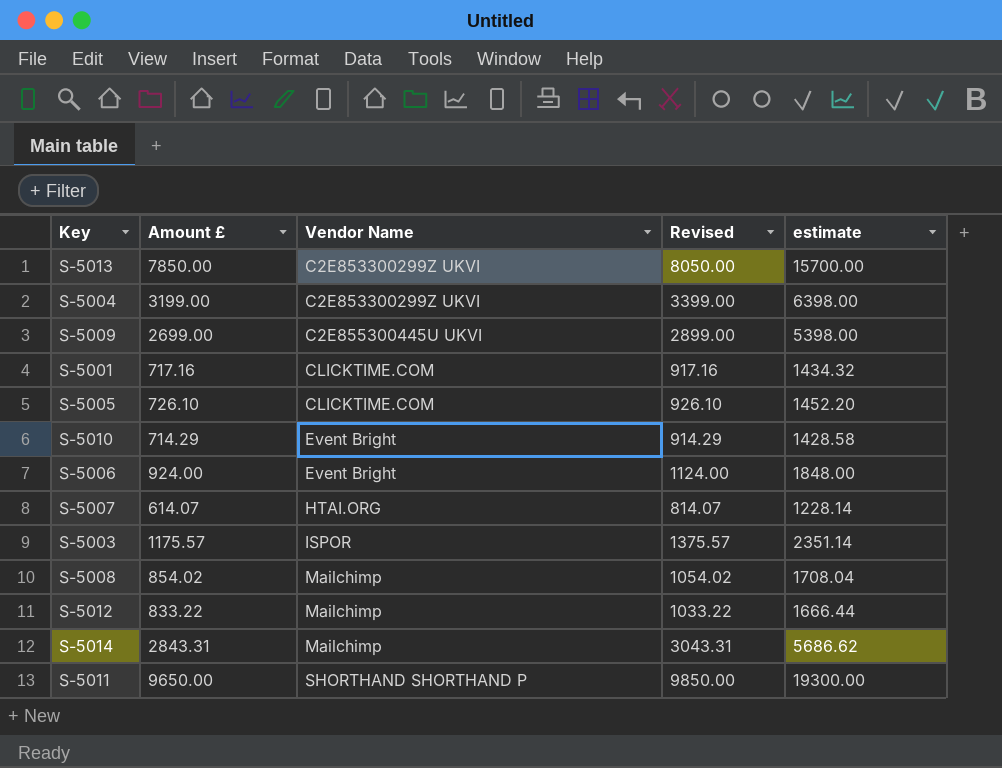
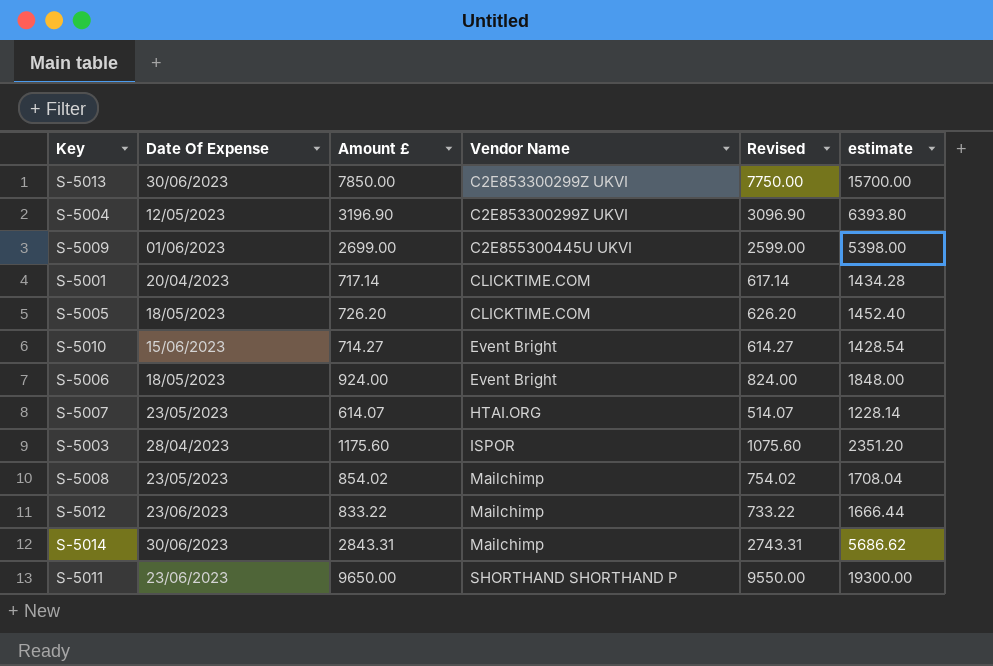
column Date Of Expense | position: none -> 2
column Revised | formula: [Amount £] + 200 -> [Amount £] - 100
S-5004 | Amount £: 3199.00 -> 3196.90
S-5004 | estimate: 6398.00 -> 6393.80
S-5001 | Amount £: 717.16 -> 717.14
S-5001 | estimate: 1434.32 -> 1434.28
S-5005 | Amount £: 726.10 -> 726.20
S-5005 | estimate: 1452.20 -> 1452.40
S-5010 | Amount £: 714.29 -> 714.27
S-5010 | estimate: 1428.58 -> 1428.54
S-5003 | Amount £: 1175.57 -> 1175.60
S-5003 | estimate: 2351.14 -> 2351.20

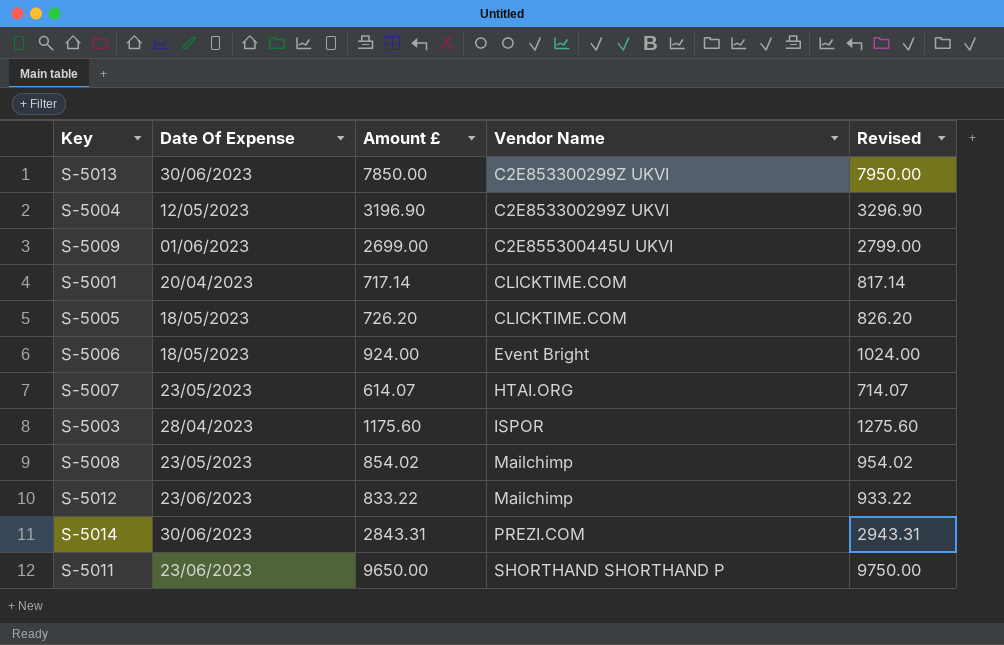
column estimate | formula: [Amount £] * 2 -> none
column Revised | formula: [Amount £] - 100 -> [Amount £] + 100
row S-5010: 15/06/2023 | 714.27 | Event Bright | 614.27 | 1428.54 -> none
S-5014 | Vendor Name: Mailchimp -> PREZI.COM

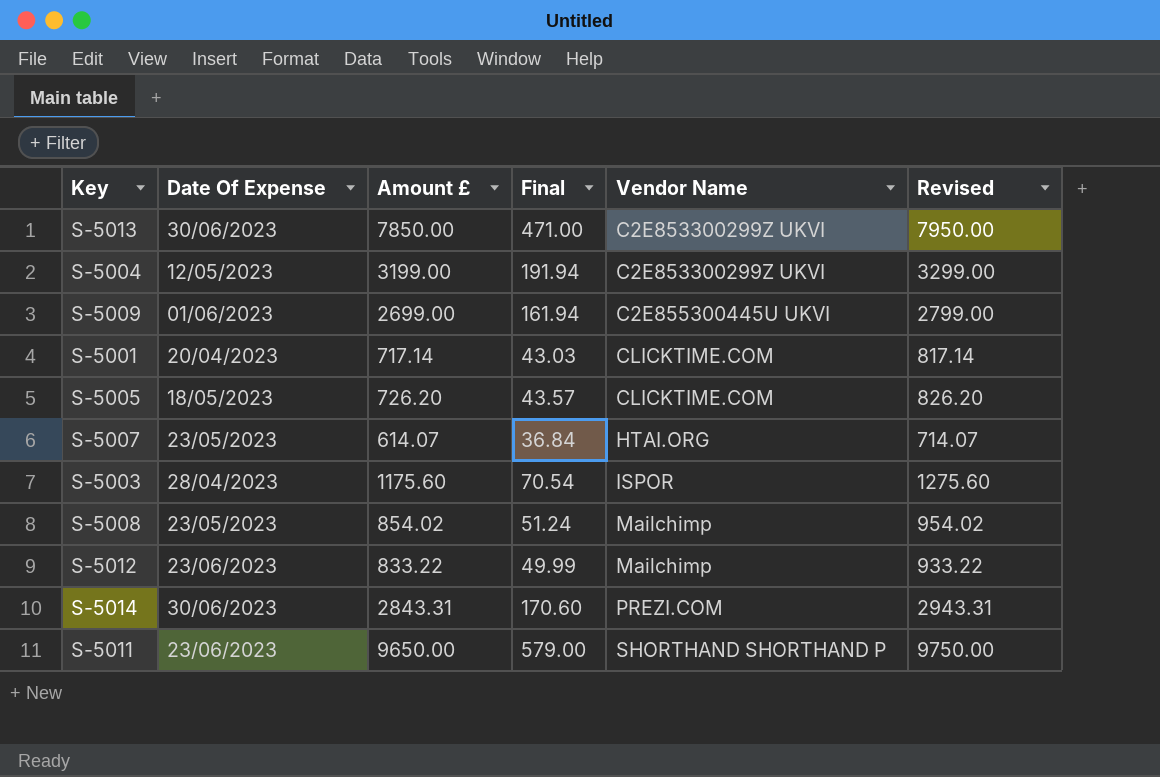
column Final | formula: none -> [Amount £] * 0.06
row S-5006: 18/05/2023 | 924.00 | Event Bright | 1024.00 -> none
S-5004 | Amount £: 3196.90 -> 3199.00
S-5004 | Revised: 3296.90 -> 3299.00

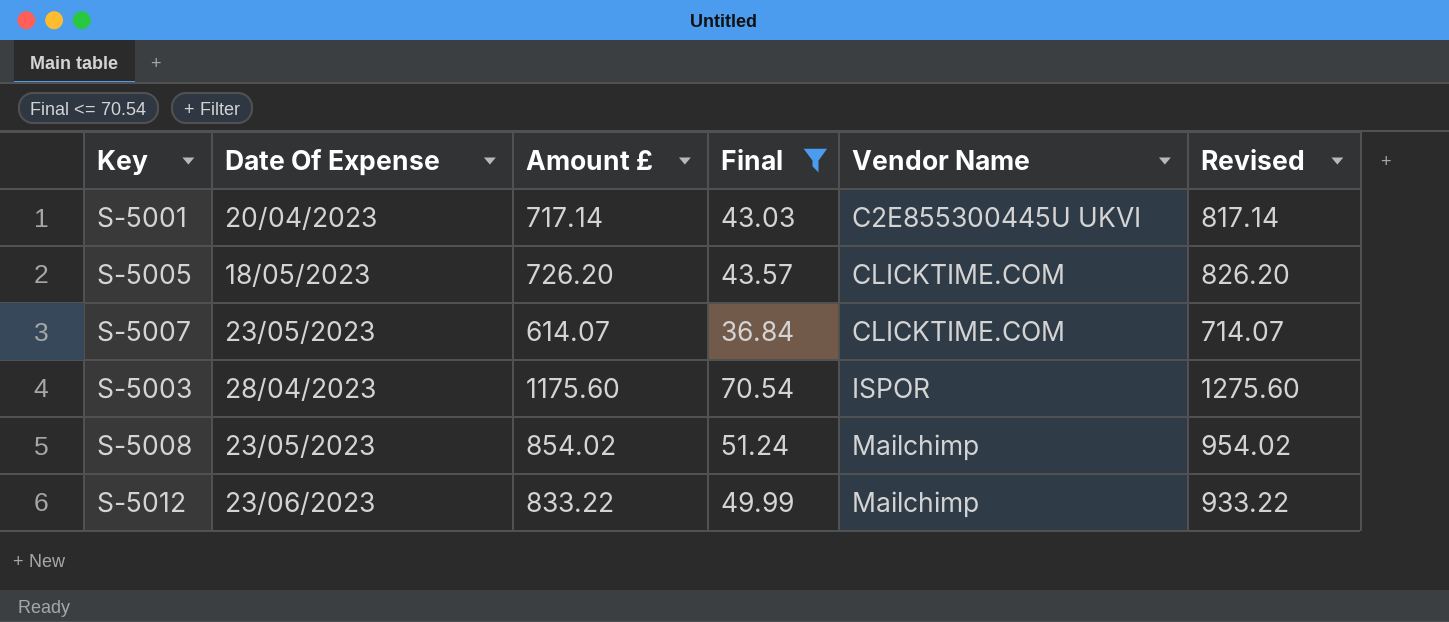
filter: none -> Final <= 70.54
S-5001 | Vendor Name: CLICKTIME.COM -> C2E855300445U UKVI
S-5007 | Vendor Name: HTAI.ORG -> CLICKTIME.COM

